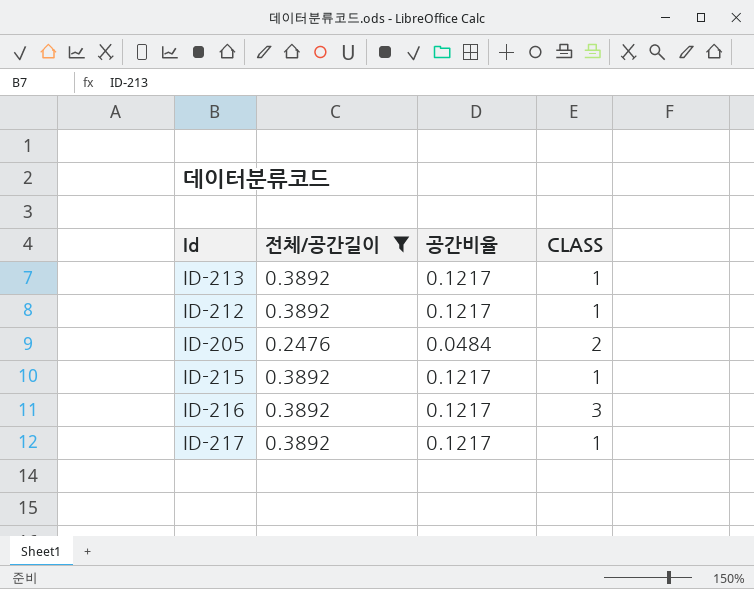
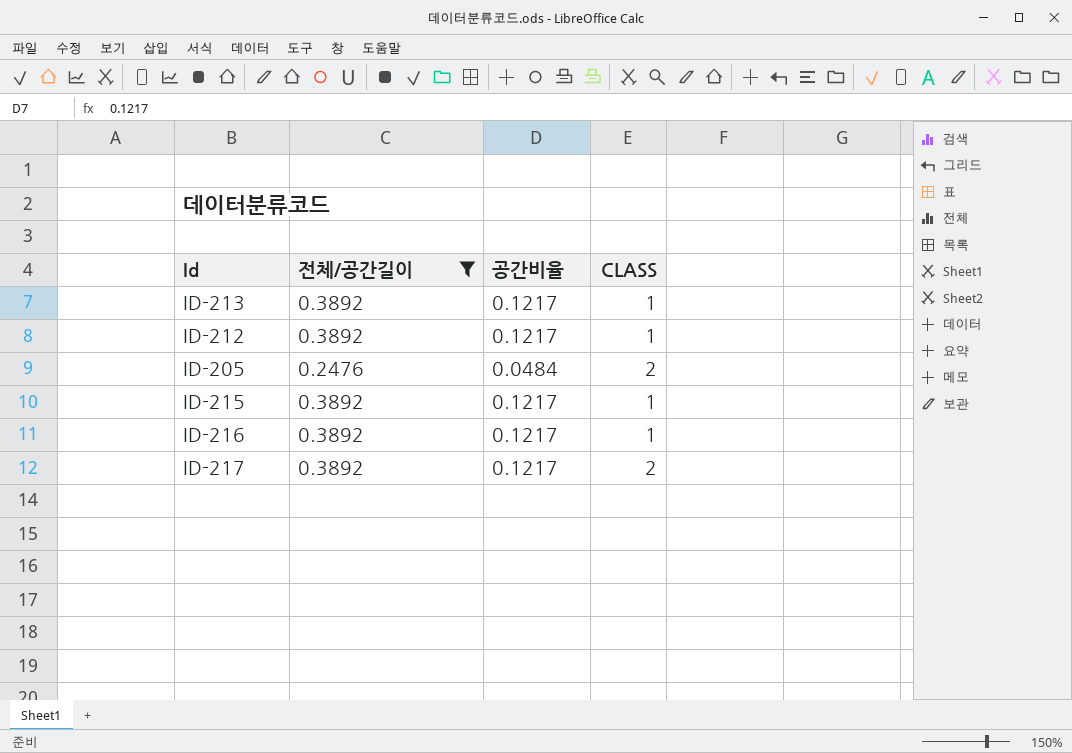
ID-216 | CLASS: 3 -> 1
ID-217 | CLASS: 1 -> 2

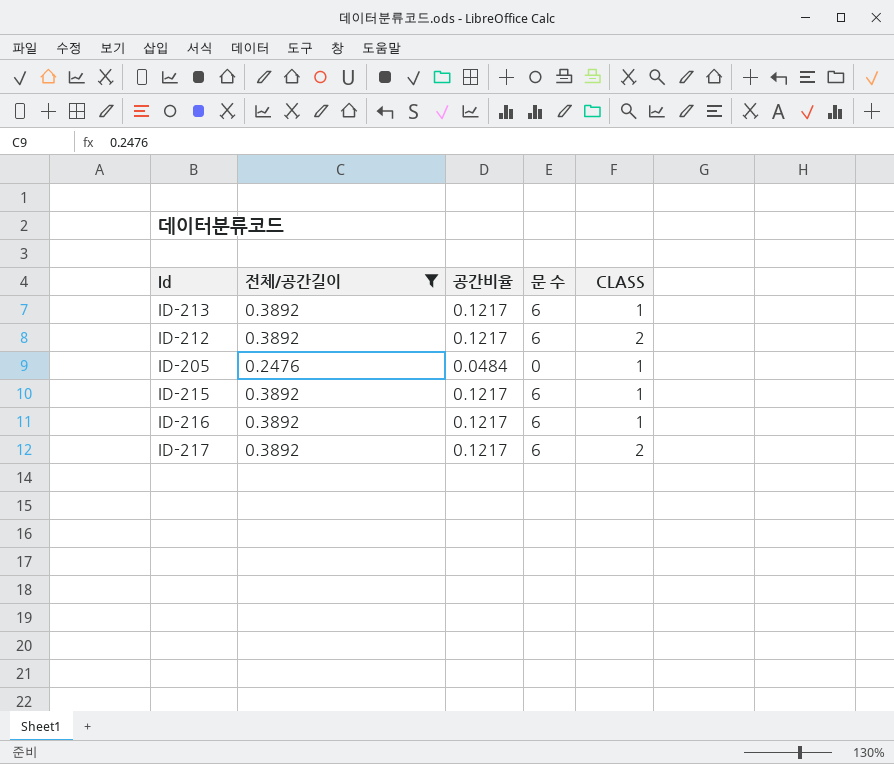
column 문 수 | position: none -> 4
ID-212 | CLASS: 1 -> 2
ID-205 | CLASS: 2 -> 1

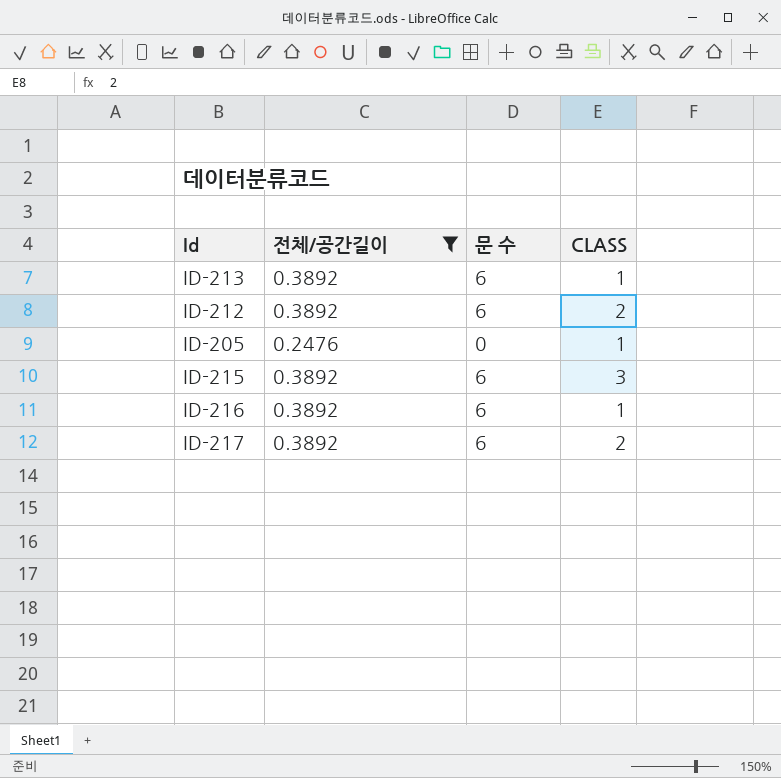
column 공간비율 | position: 3 -> none
ID-215 | CLASS: 1 -> 3

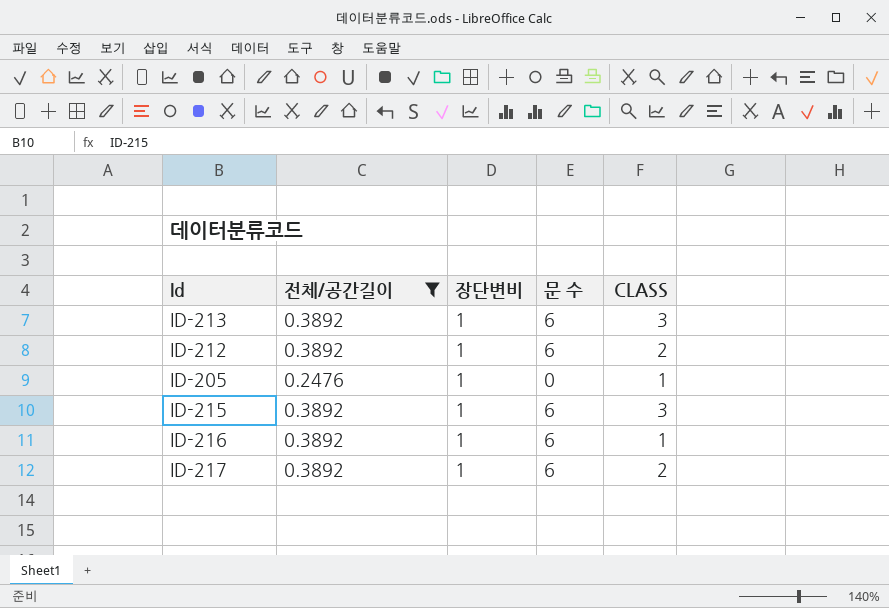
column 장단변비 | position: none -> 3
ID-213 | CLASS: 1 -> 3

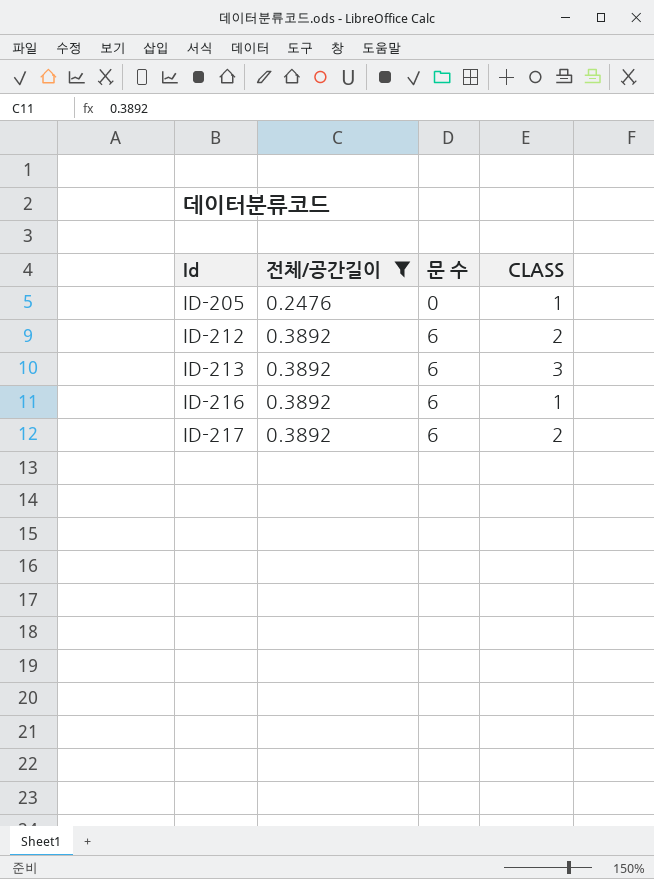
row order: none -> Id ascending
column 장단변비 | position: 3 -> none
row ID-215: 0.3892 | 1 | 6 | 3 -> none

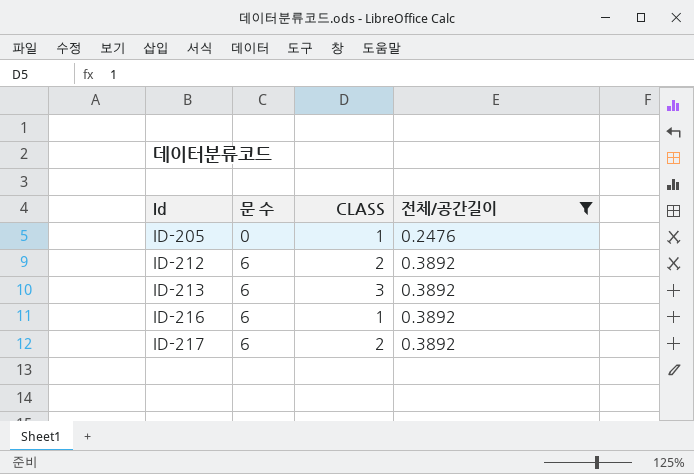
column 전체/공간길이 | position: 2 -> 4

